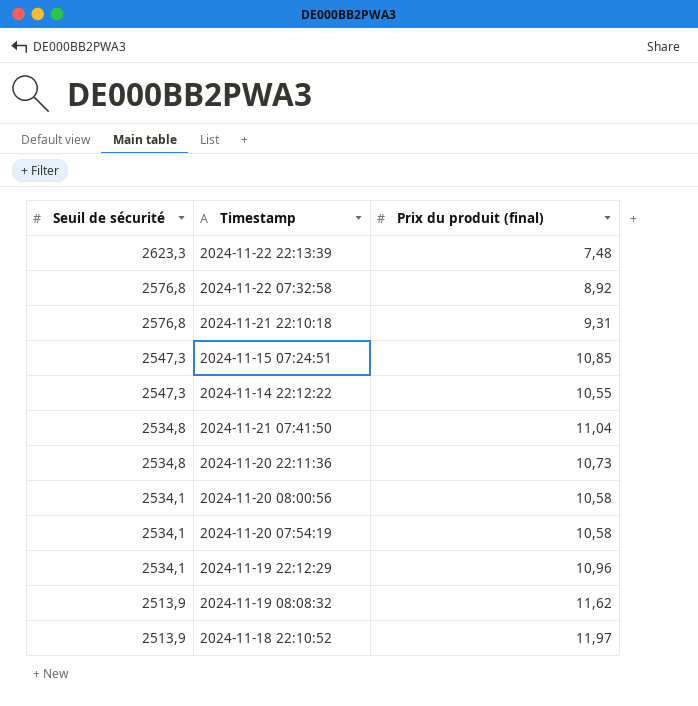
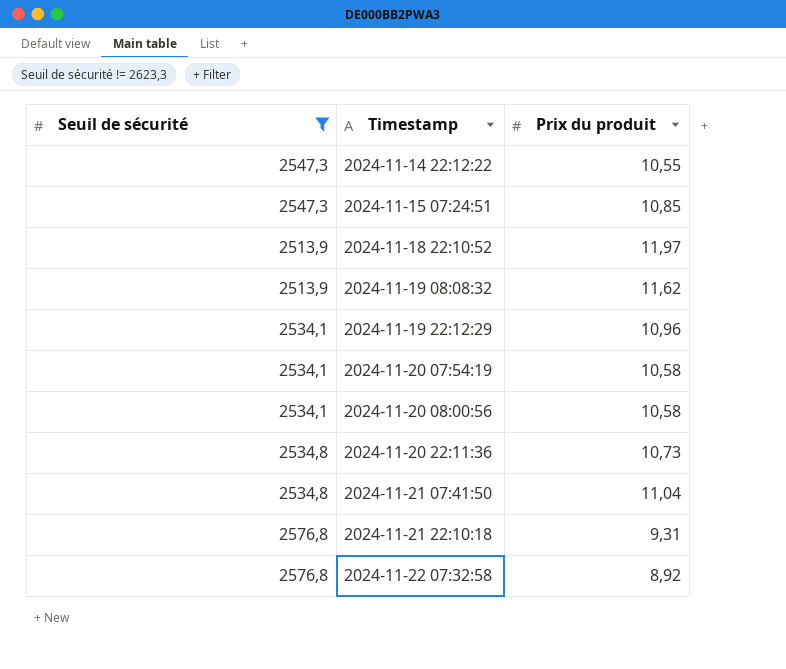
filter: none -> Seuil de sécurité != 2623,3
row order: Seuil de sécurité descending -> Timestamp ascending
column name: Prix du produit (final) -> Prix du produit

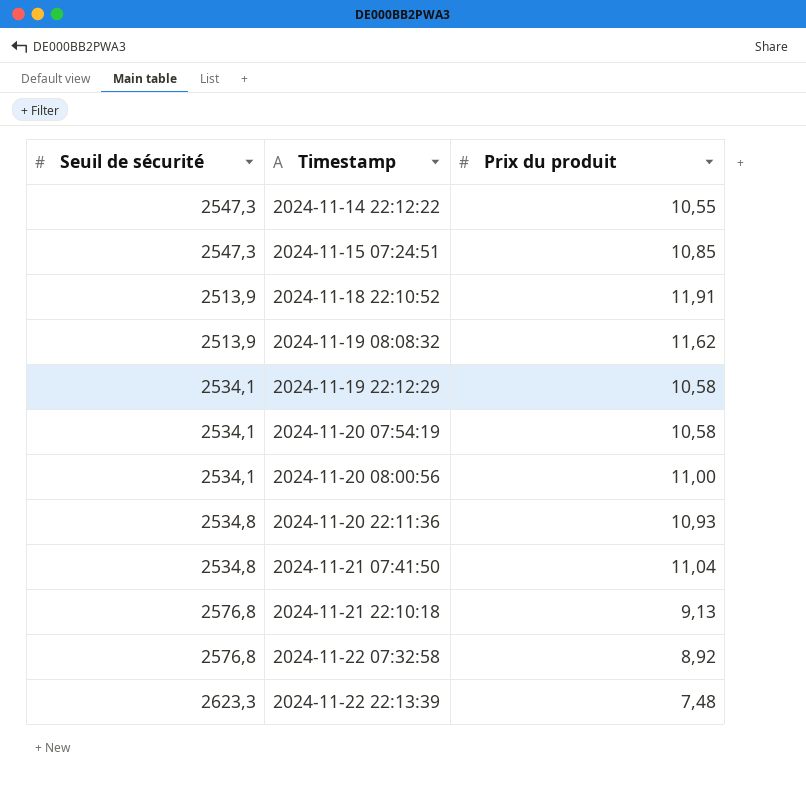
filter: Seuil de sécurité != 2623,3 -> none
2024-11-18 22:10:52 | Prix du produit: 11,97 -> 11,91
2024-11-19 22:12:29 | Prix du produit: 10,96 -> 10,58
2024-11-20 08:00:56 | Prix du produit: 10,58 -> 11,00
2024-11-20 22:11:36 | Prix du produit: 10,73 -> 10,93
2024-11-21 22:10:18 | Prix du produit: 9,31 -> 9,13

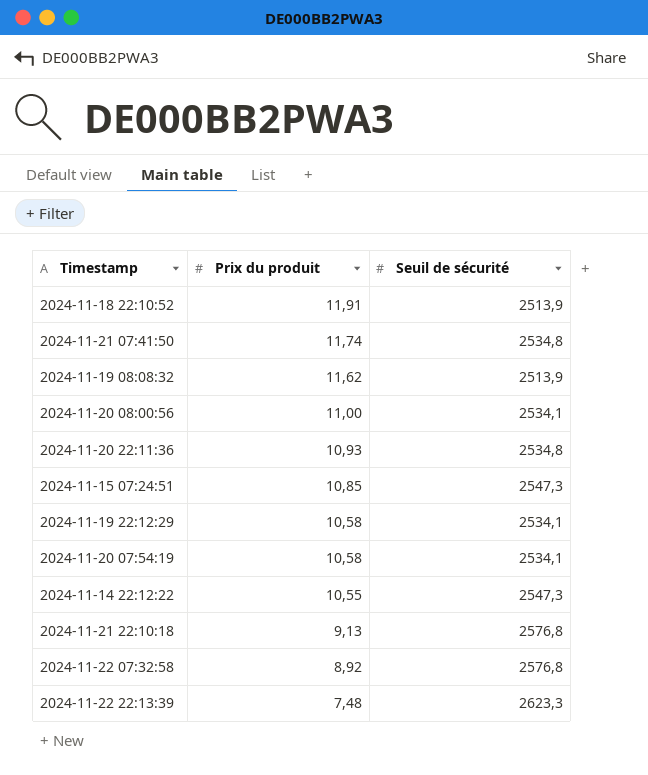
row order: Timestamp ascending -> Prix du produit descending
column Seuil de sécurité | position: 1 -> 3
2024-11-21 07:41:50 | Prix du produit: 11,04 -> 11,74

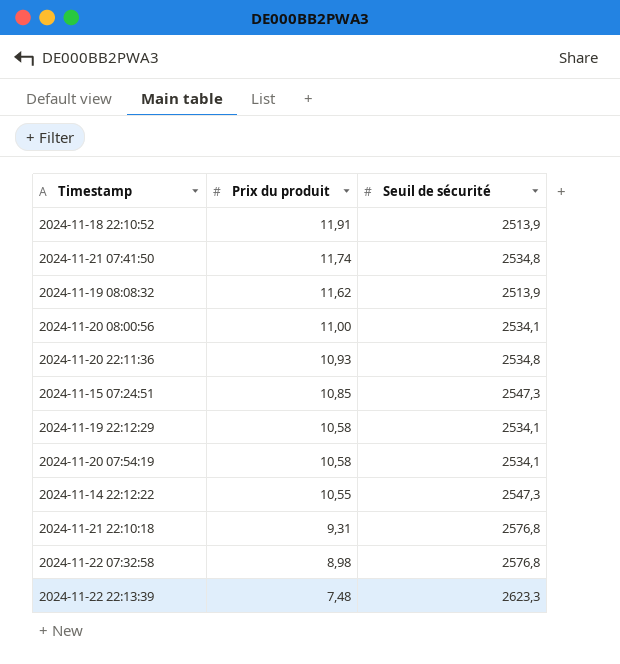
2024-11-21 22:10:18 | Prix du produit: 9,13 -> 9,31
2024-11-22 07:32:58 | Prix du produit: 8,92 -> 8,98

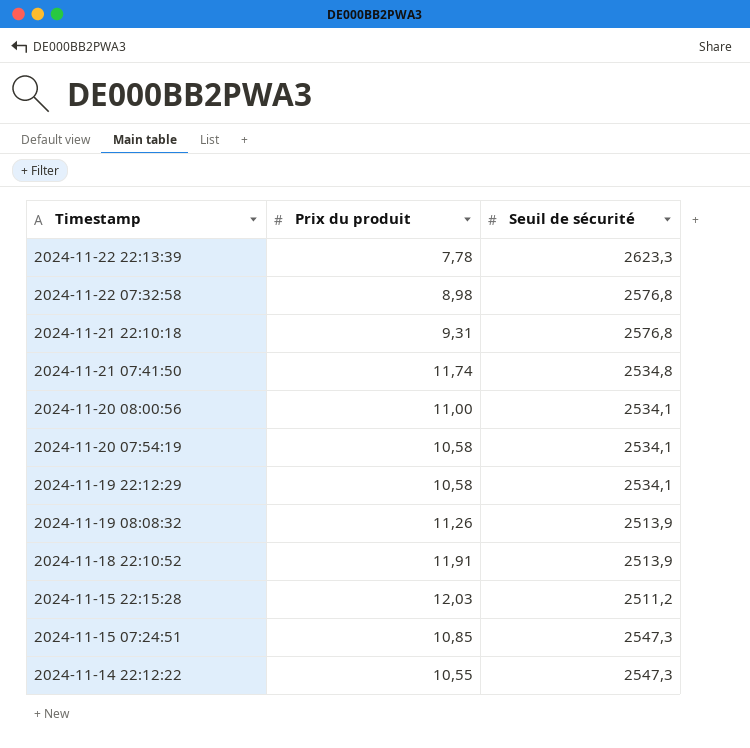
row order: Prix du produit descending -> Timestamp descending
row 2024-11-20 22:11:36: 10,93 | 2534,8 -> none
2024-11-22 22:13:39 | Prix du produit: 7,48 -> 7,78
2024-11-19 08:08:32 | Prix du produit: 11,62 -> 11,26
row 2024-11-15 22:15:28: none -> 12,03 | 2511,2

